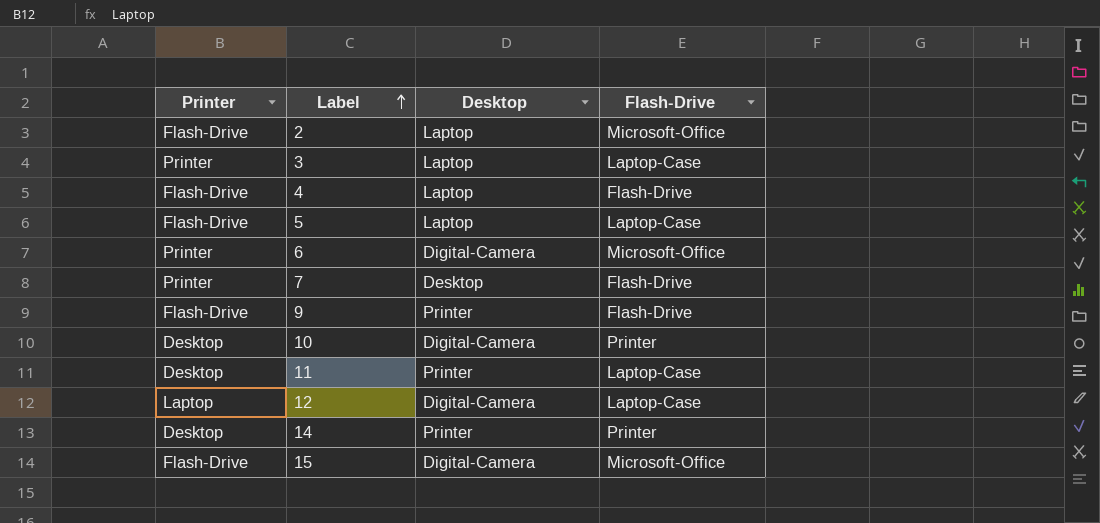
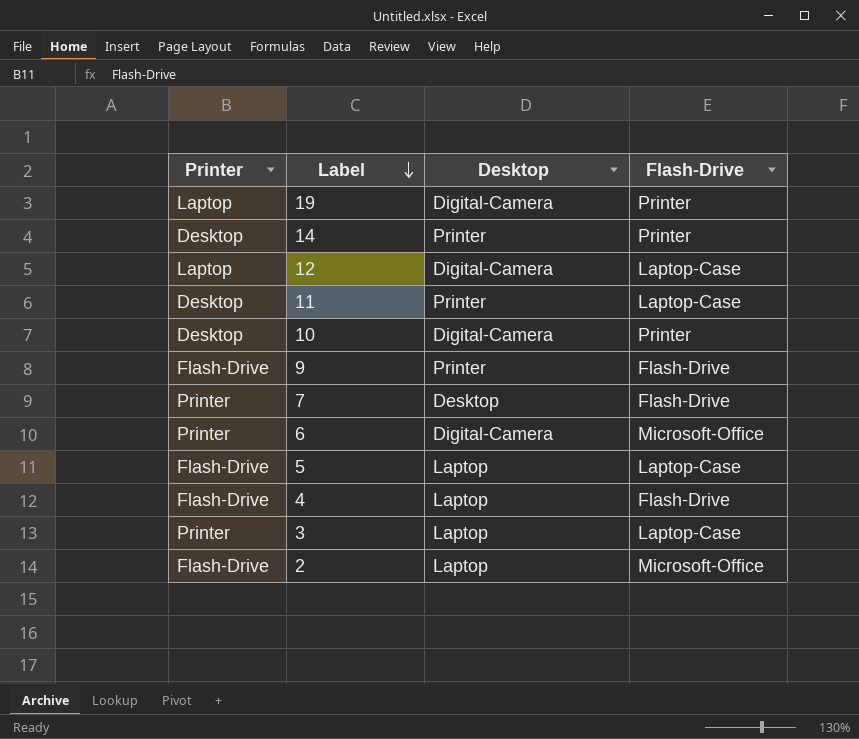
row order: Label ascending -> Label descending
row 15: Flash-Drive | Digital-Camera | Microsoft-Office -> none
row 19: none -> Laptop | Digital-Camera | Printer

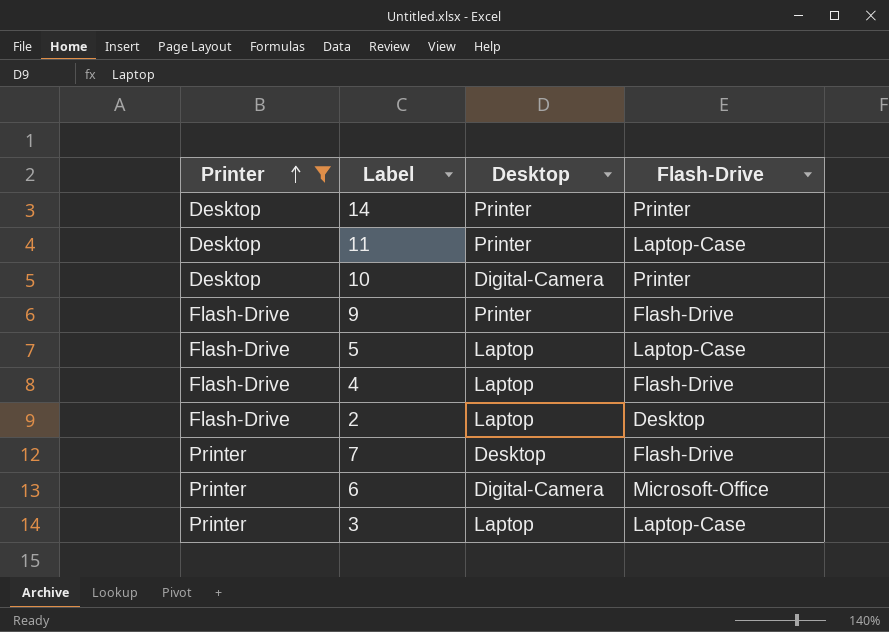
filter: none -> Printer != Laptop
row order: Label descending -> Printer ascending
2 | Flash-Drive: Microsoft-Office -> Desktop

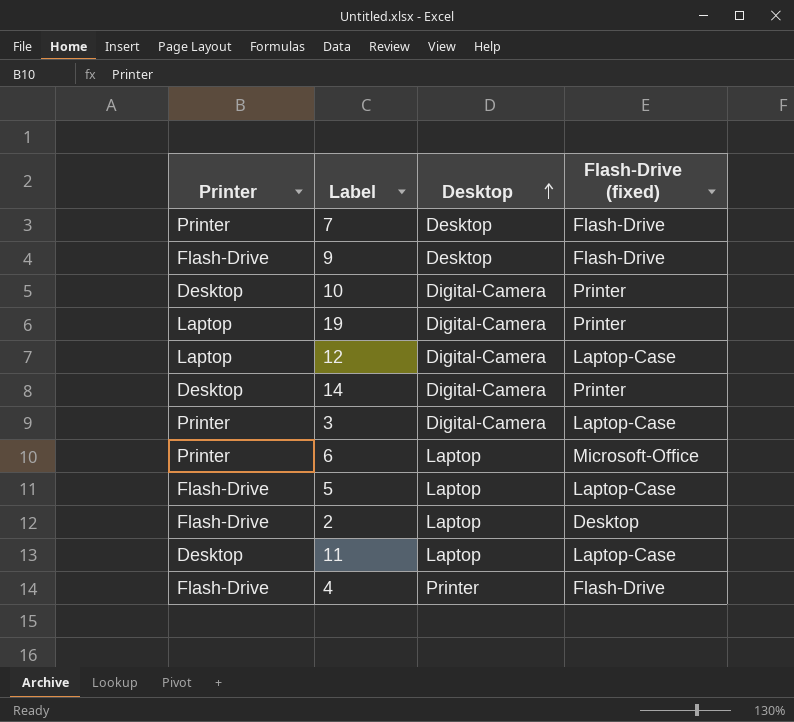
filter: Printer != Laptop -> none
row order: Printer ascending -> Desktop ascending
column name: Flash-Drive -> Flash-Drive (fixed)
9 | Desktop: Printer -> Desktop
14 | Desktop: Printer -> Digital-Camera
3 | Desktop: Laptop -> Digital-Camera
6 | Desktop: Digital-Camera -> Laptop
11 | Desktop: Printer -> Laptop
4 | Desktop: Laptop -> Printer

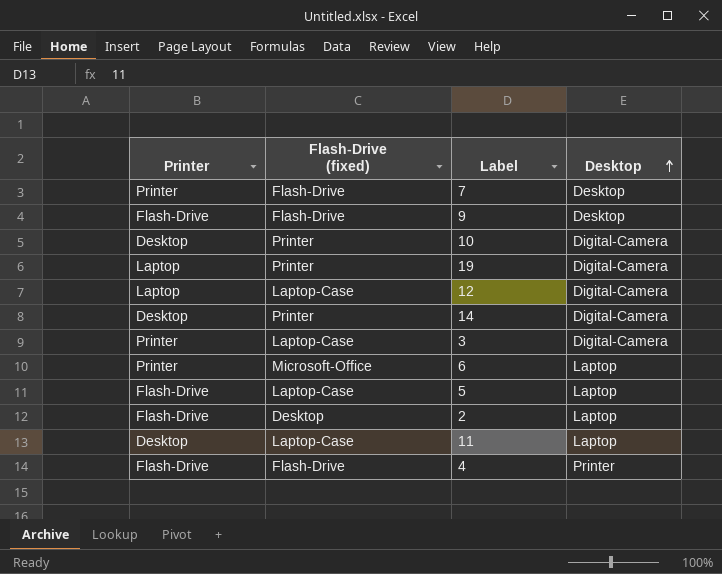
column Flash-Drive (fixed) | position: 4 -> 2

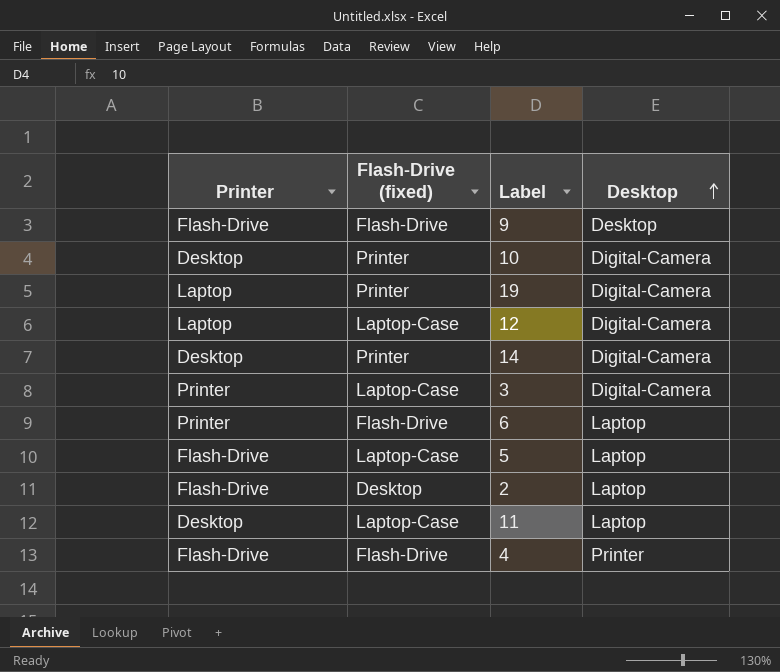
row 7: Printer | Flash-Drive | Desktop -> none
6 | Flash-Drive (fixed): Microsoft-Office -> Flash-Drive

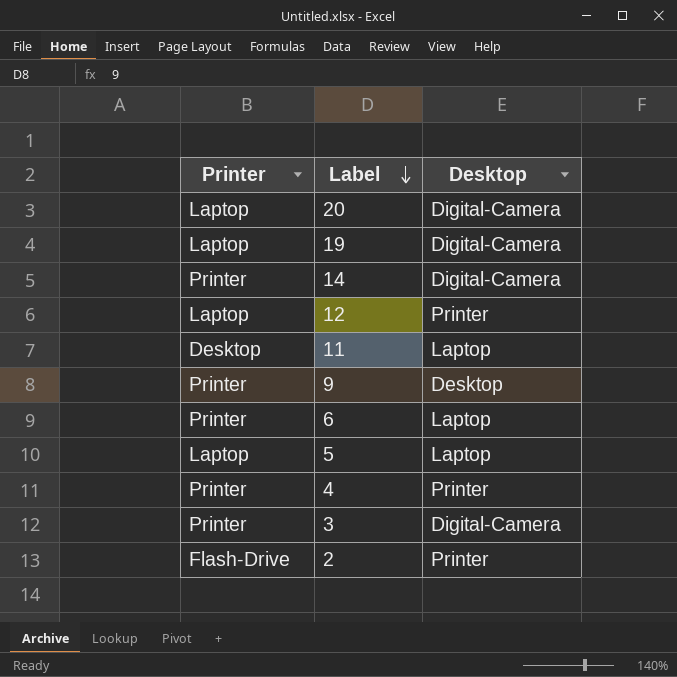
row order: Desktop ascending -> Label descending
column Flash-Drive (fixed) | position: 2 -> none
row 10: Desktop | Printer | Digital-Camera -> none
row 20: none -> Laptop | Digital-Camera
14 | Printer: Desktop -> Printer
12 | Desktop: Digital-Camera -> Printer
9 | Printer: Flash-Drive -> Printer
5 | Printer: Flash-Drive -> Laptop
4 | Printer: Flash-Drive -> Printer
2 | Desktop: Laptop -> Printer

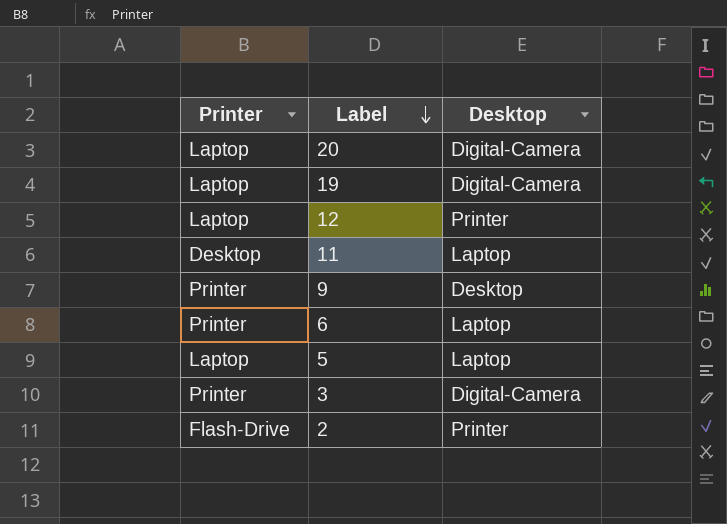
row 14: Printer | Digital-Camera -> none
row 4: Printer | Printer -> none

